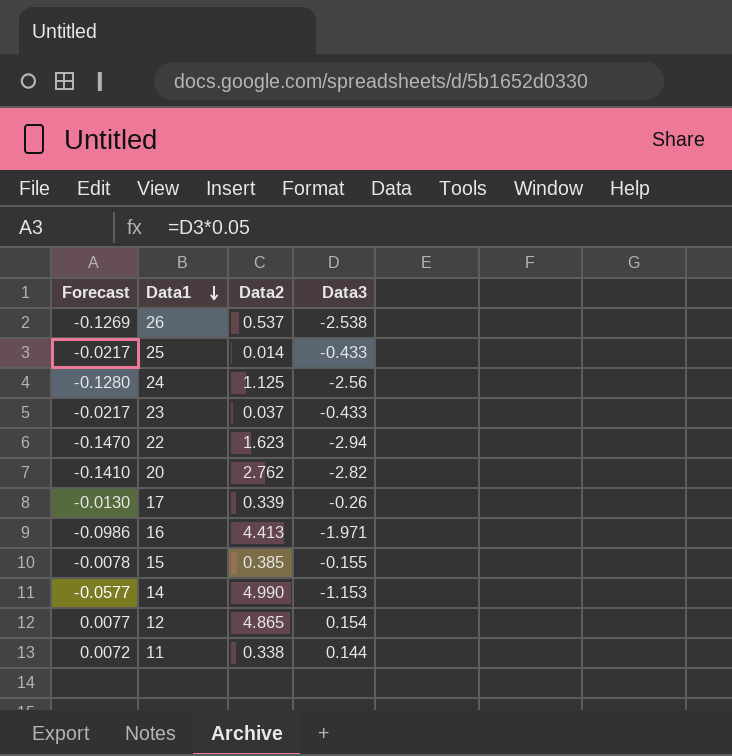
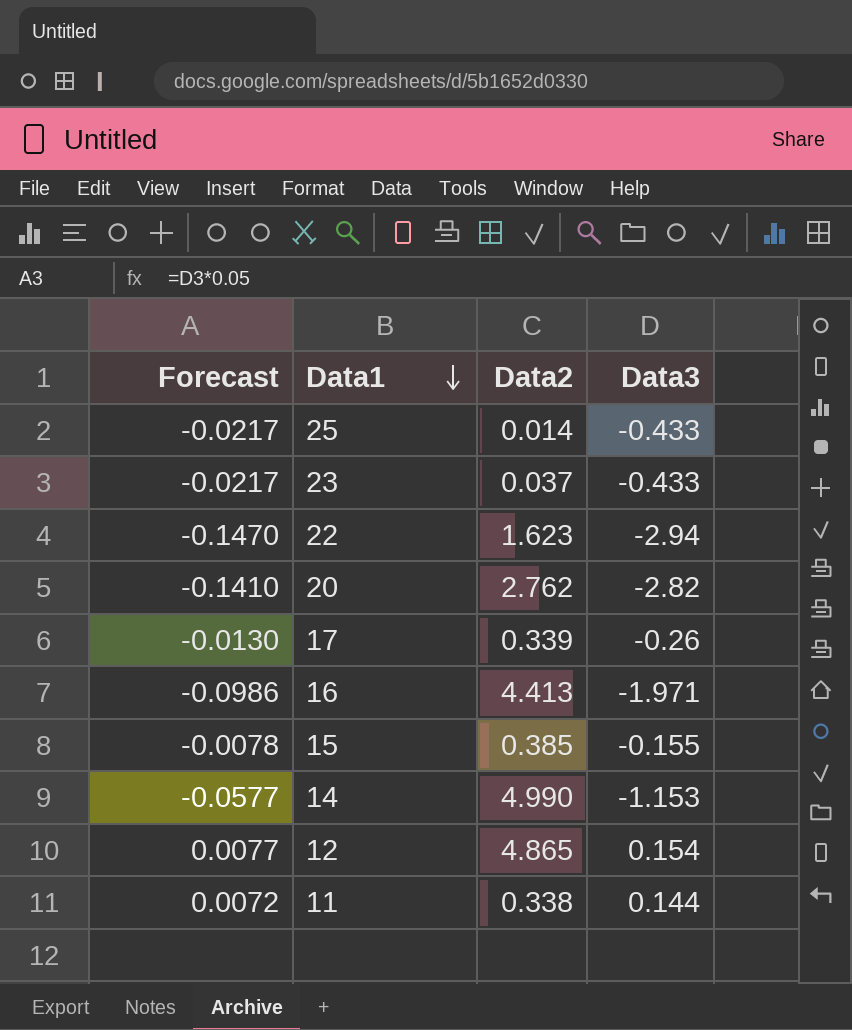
row 26: -0.1269 | 0.537 | -2.538 -> none
row 24: -0.1280 | 1.125 | -2.56 -> none

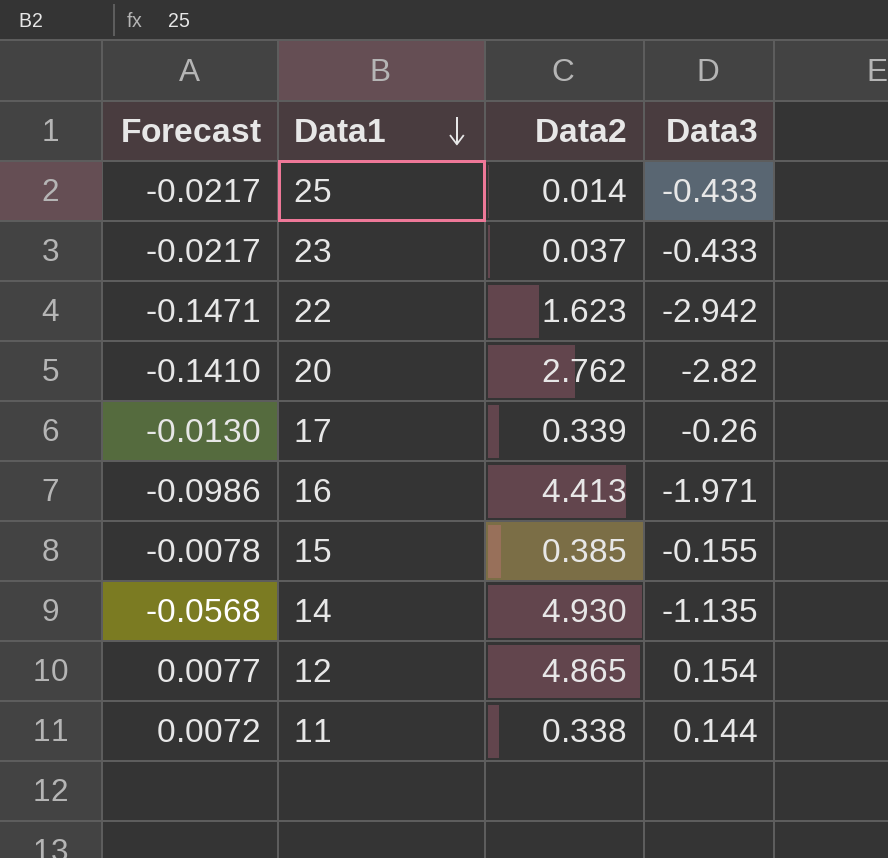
22 | Forecast: -0.1470 -> -0.1471
22 | Data3: -2.94 -> -2.942
14 | Forecast: -0.0577 -> -0.0568
14 | Data2: 4.990 -> 4.930
14 | Data3: -1.153 -> -1.135

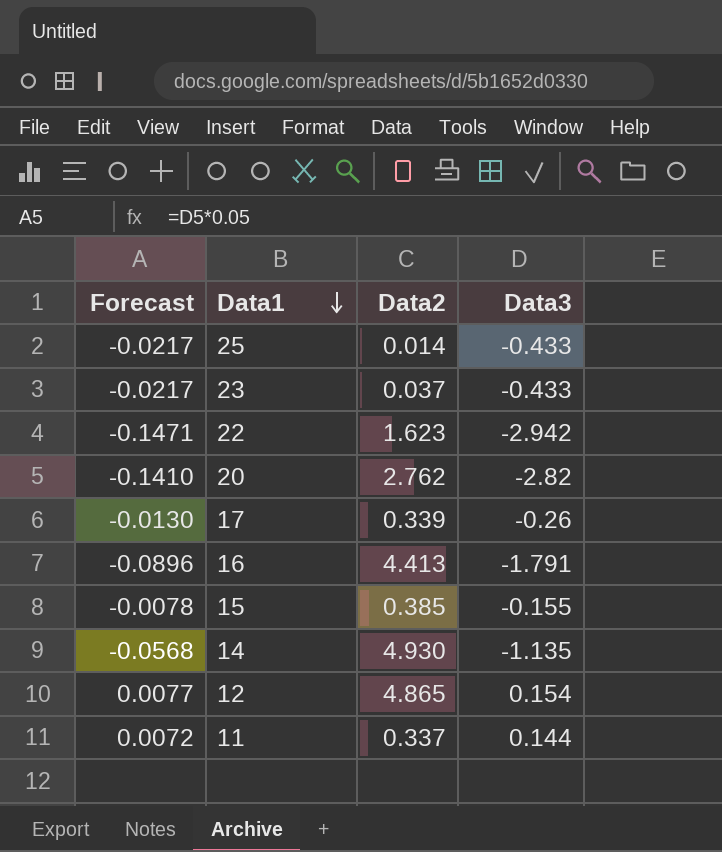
16 | Forecast: -0.0986 -> -0.0896
16 | Data3: -1.971 -> -1.791
11 | Data2: 0.338 -> 0.337

